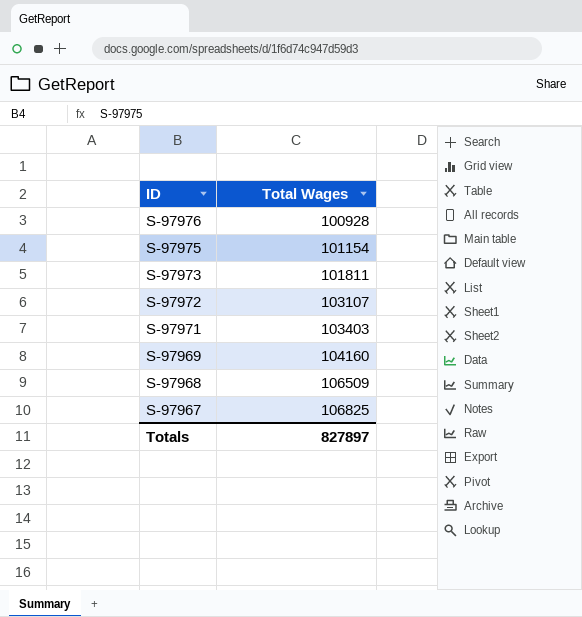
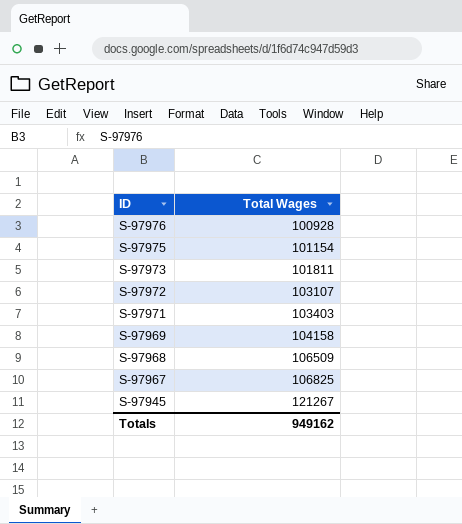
S-97969 | Total Wages: 104160 -> 104158
row S-97945: none -> 121267
Totals | Total Wages: 827897 -> 949162

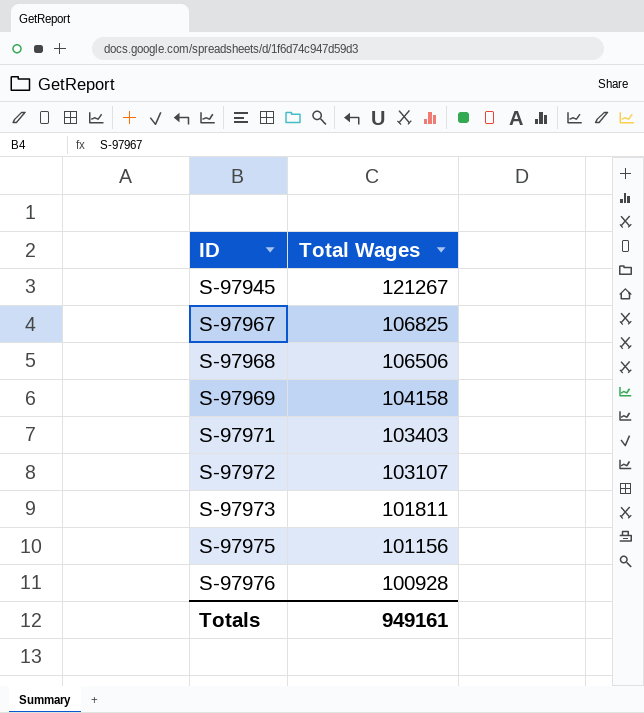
row order: ID descending -> ID ascending
S-97968 | Total Wages: 106509 -> 106506
S-97975 | Total Wages: 101154 -> 101156
Totals | Total Wages: 949162 -> 949161

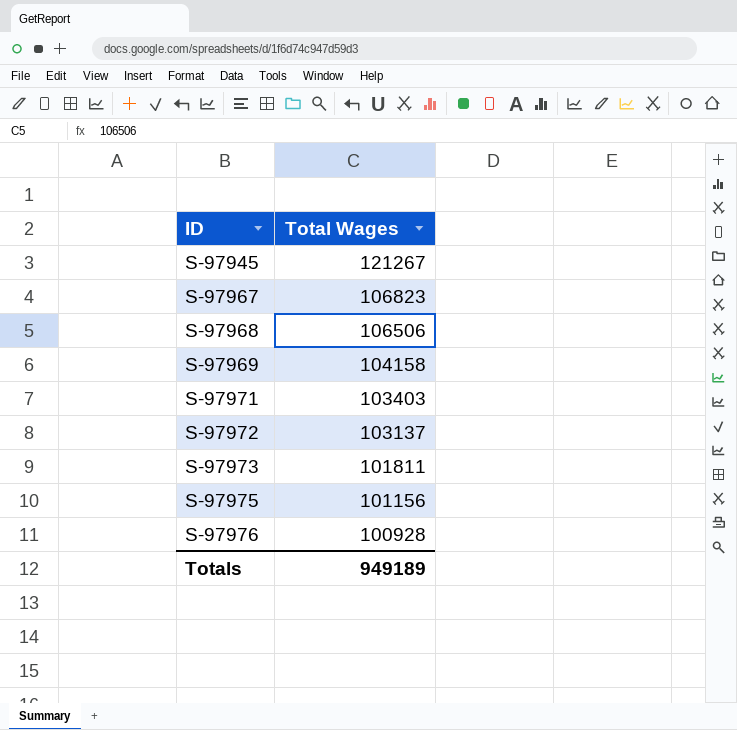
S-97967 | Total Wages: 106825 -> 106823
S-97972 | Total Wages: 103107 -> 103137
Totals | Total Wages: 949161 -> 949189

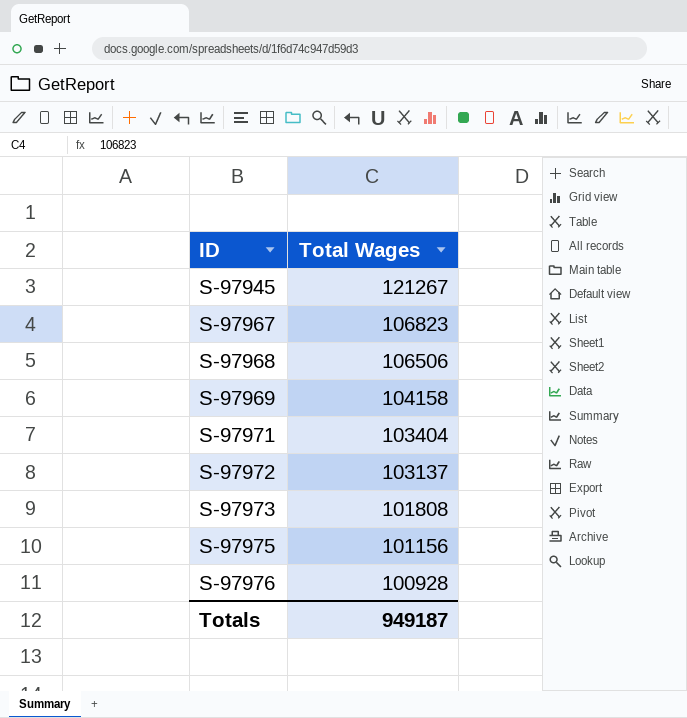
S-97971 | Total Wages: 103403 -> 103404
S-97973 | Total Wages: 101811 -> 101808
Totals | Total Wages: 949189 -> 949187

